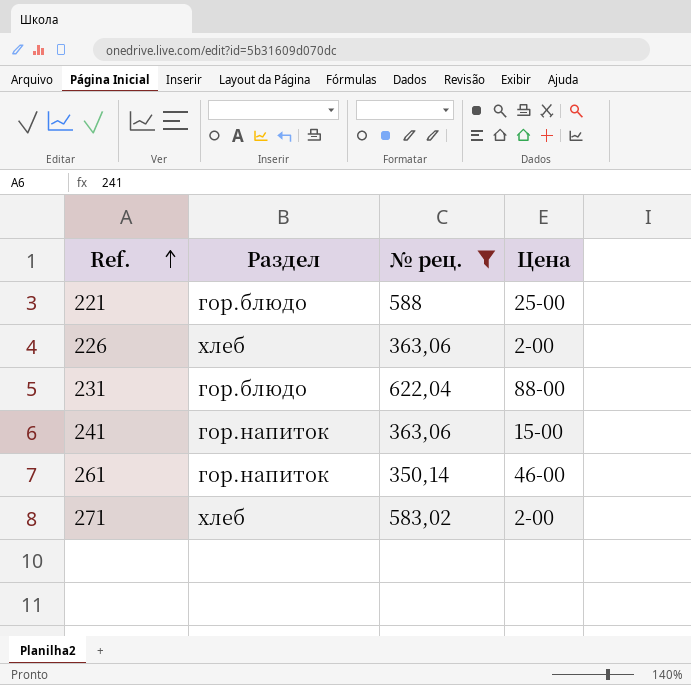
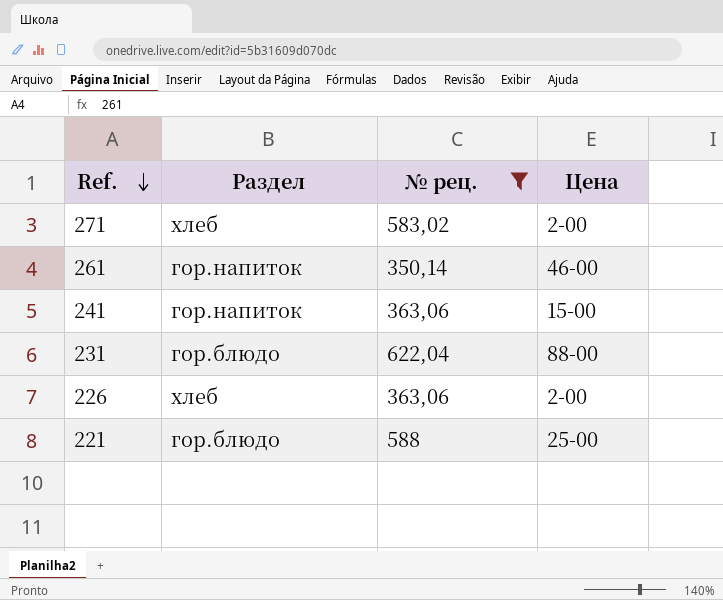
row order: Ref. ascending -> Ref. descending

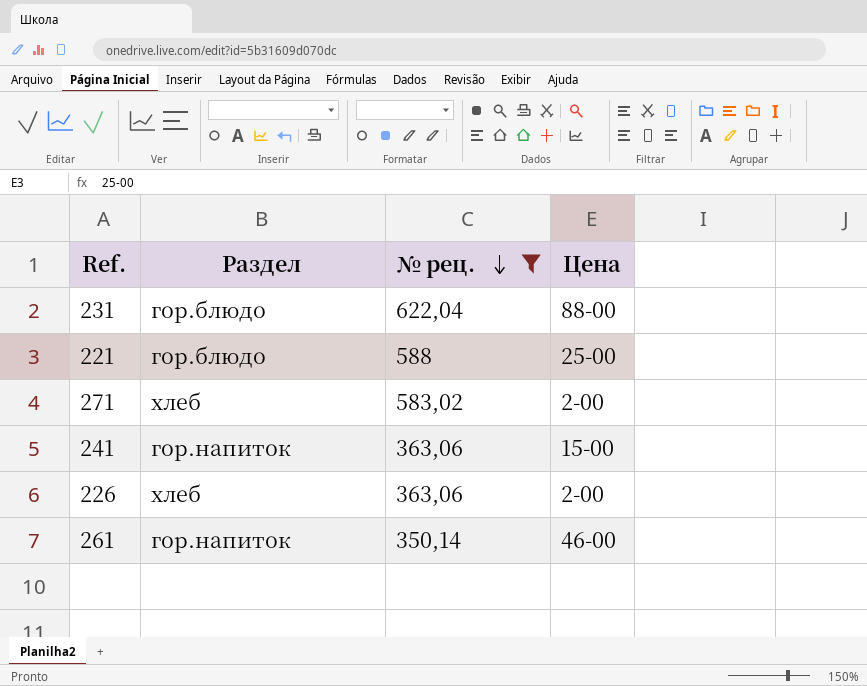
row order: Ref. descending -> № рец. descending

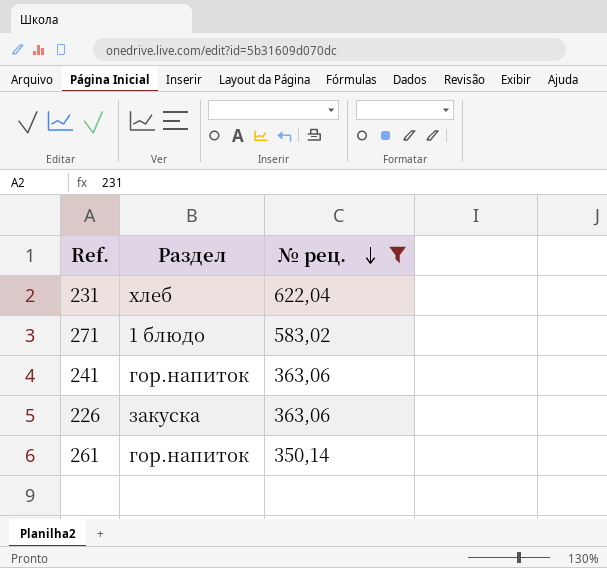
column Цена | position: 4 -> none
row 221: гор.блюдо | 588 | 25-00 -> none
231 | Раздел: гор.блюдо -> хлеб
271 | Раздел: хлеб -> 1 блюдо
226 | Раздел: хлеб -> закуска

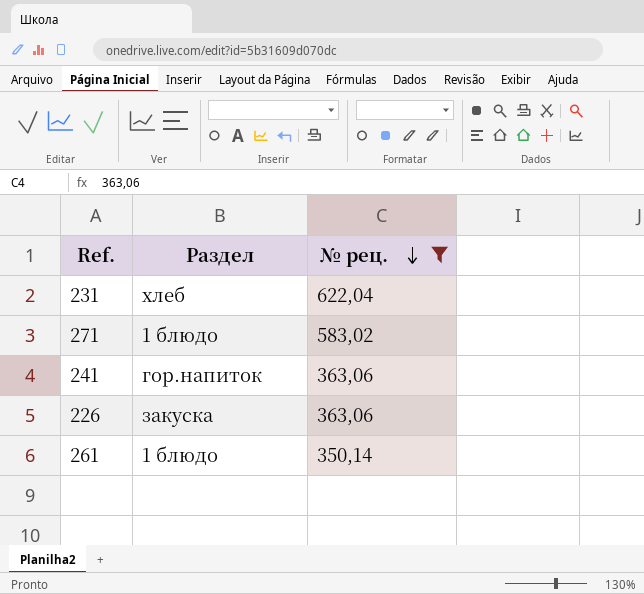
261 | Раздел: гор.напиток -> 1 блюдо

